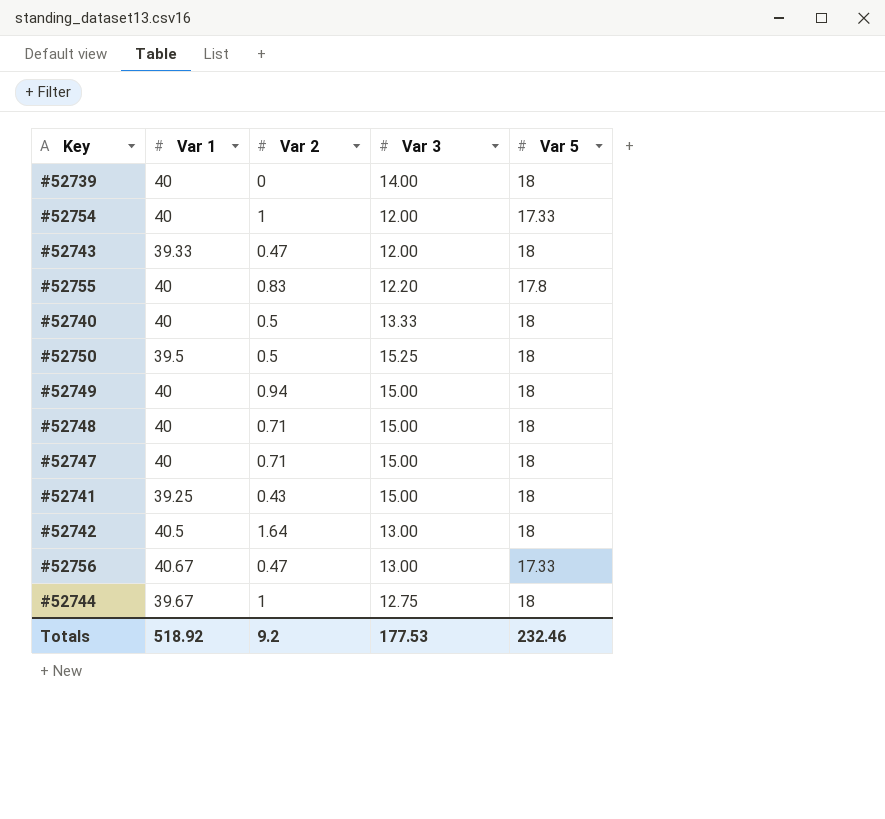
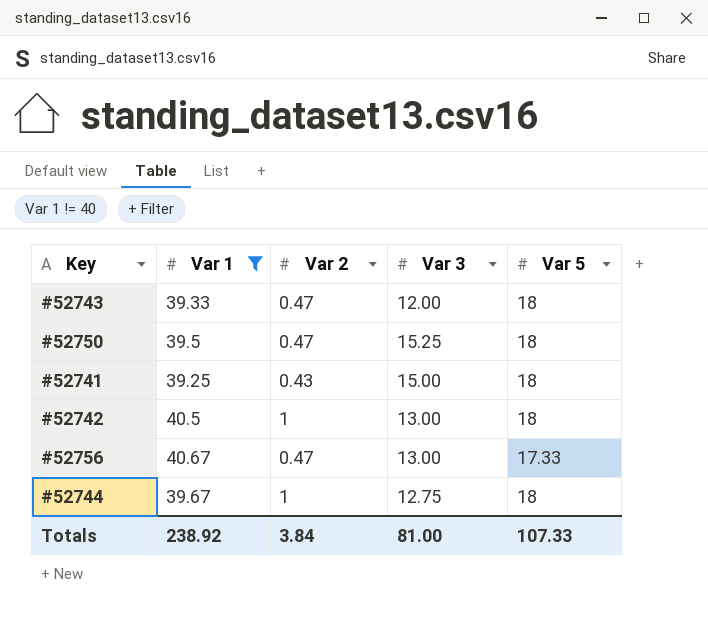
filter: none -> Var 1 != 40
#52750 | Var 2: 0.5 -> 0.47
#52742 | Var 2: 1.64 -> 1
Totals | Var 1: 518.92 -> 238.92
Totals | Var 2: 9.2 -> 3.84
Totals | Var 3: 177.53 -> 81.00
Totals | Var 5: 232.46 -> 107.33

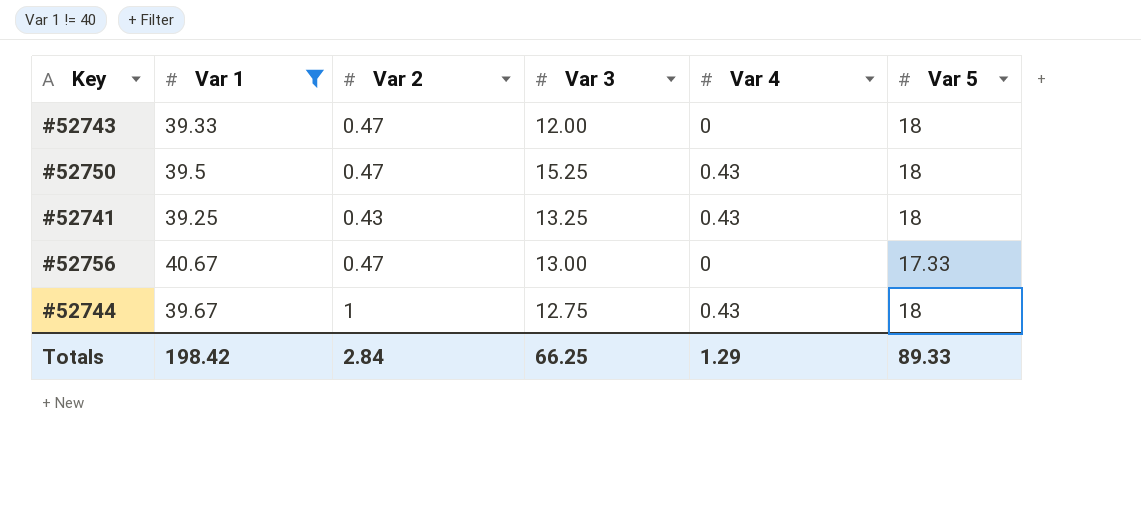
column Var 4 | position: none -> 5
row #52742: 40.5 | 1 | 13.00 | 18 -> none
#52741 | Var 3: 15.00 -> 13.25
Totals | Var 1: 238.92 -> 198.42
Totals | Var 2: 3.84 -> 2.84
Totals | Var 3: 81.00 -> 66.25
Totals | Var 5: 107.33 -> 89.33

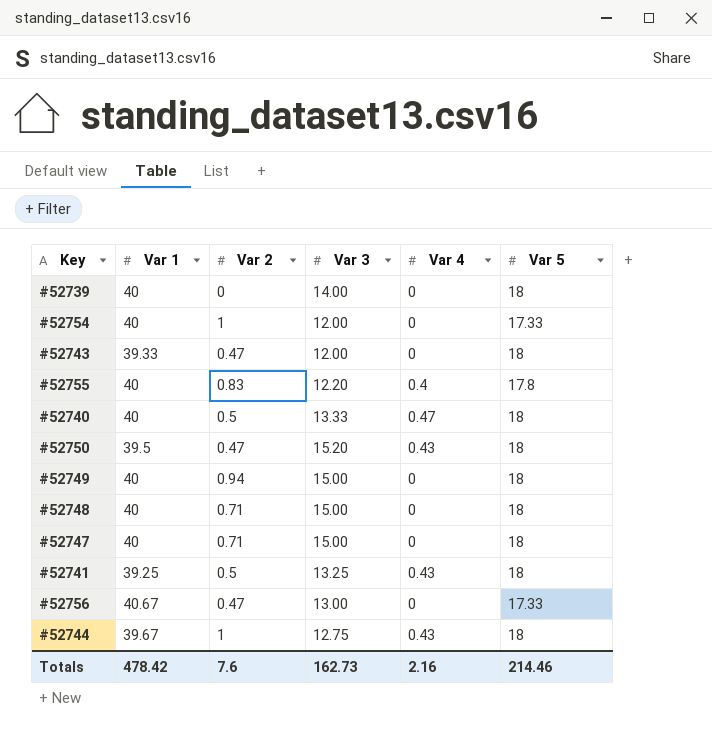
filter: Var 1 != 40 -> none
#52750 | Var 3: 15.25 -> 15.20
#52741 | Var 2: 0.43 -> 0.5
Totals | Var 1: 198.42 -> 478.42
Totals | Var 2: 2.84 -> 7.6
Totals | Var 3: 66.25 -> 162.73
Totals | Var 4: 1.29 -> 2.16
Totals | Var 5: 89.33 -> 214.46

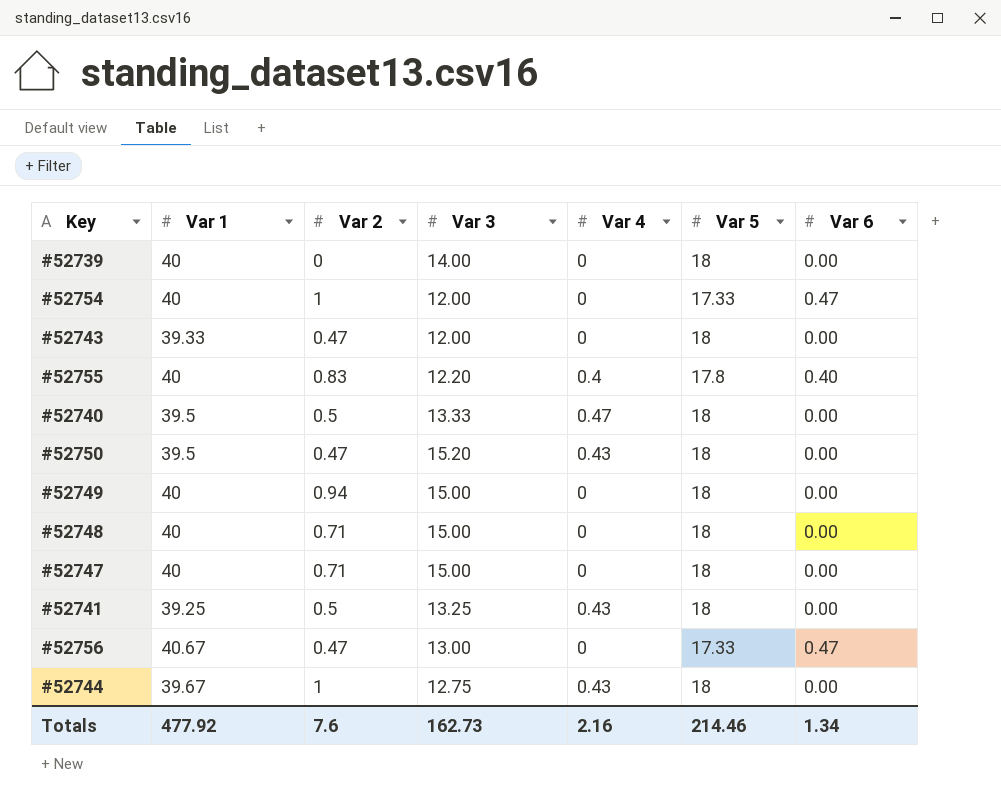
column Var 6 | position: none -> 7
#52740 | Var 1: 40 -> 39.5
Totals | Var 1: 478.42 -> 477.92

